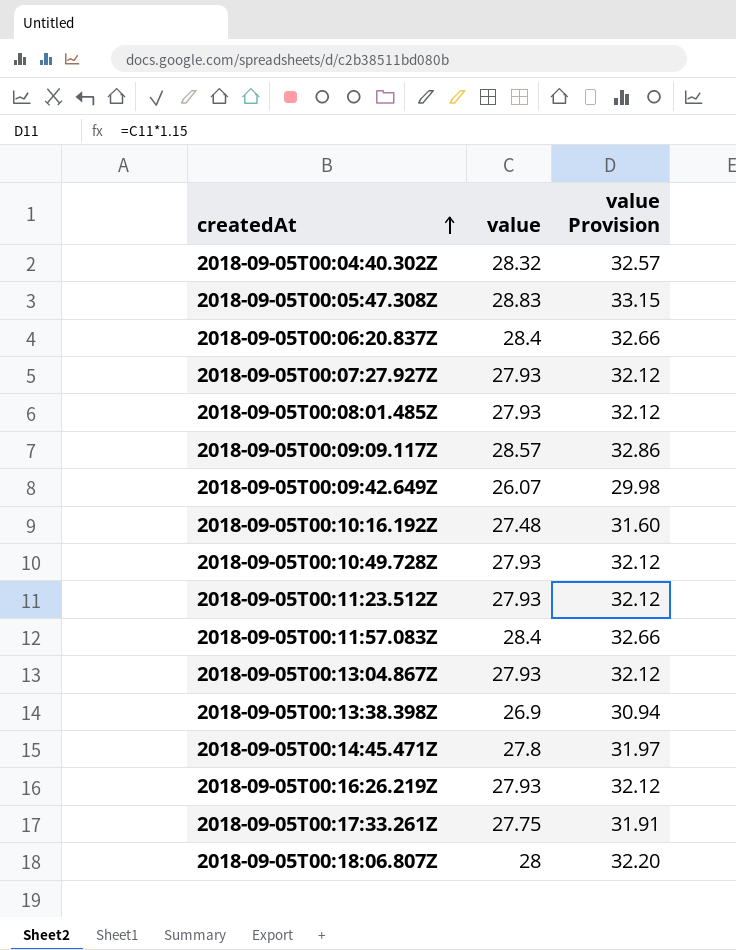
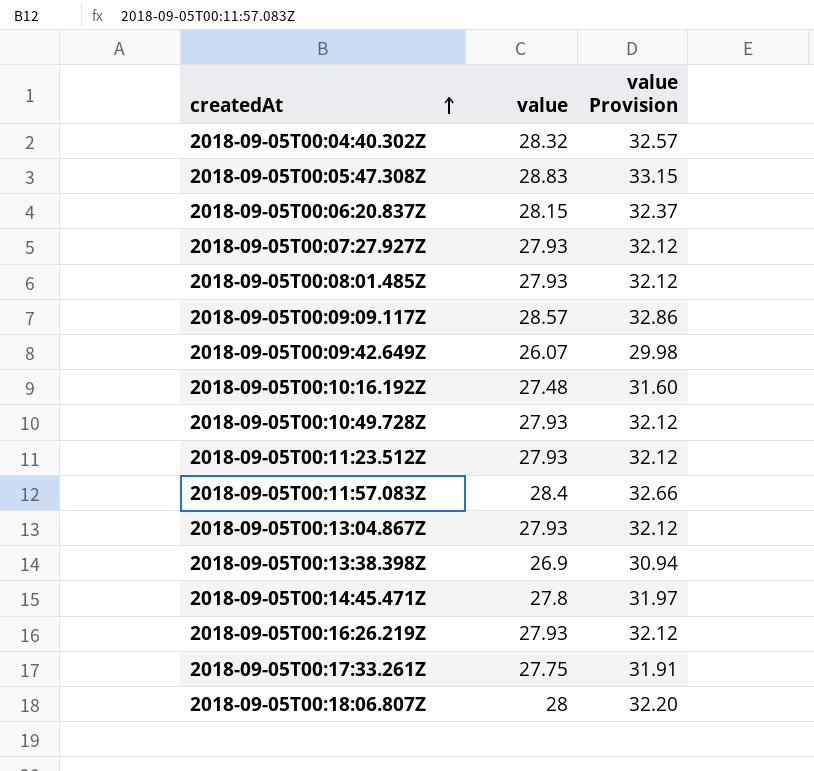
2018-09-05T00:06:20.837Z | value: 28.4 -> 28.15
2018-09-05T00:06:20.837Z | value Provision: 32.66 -> 32.37

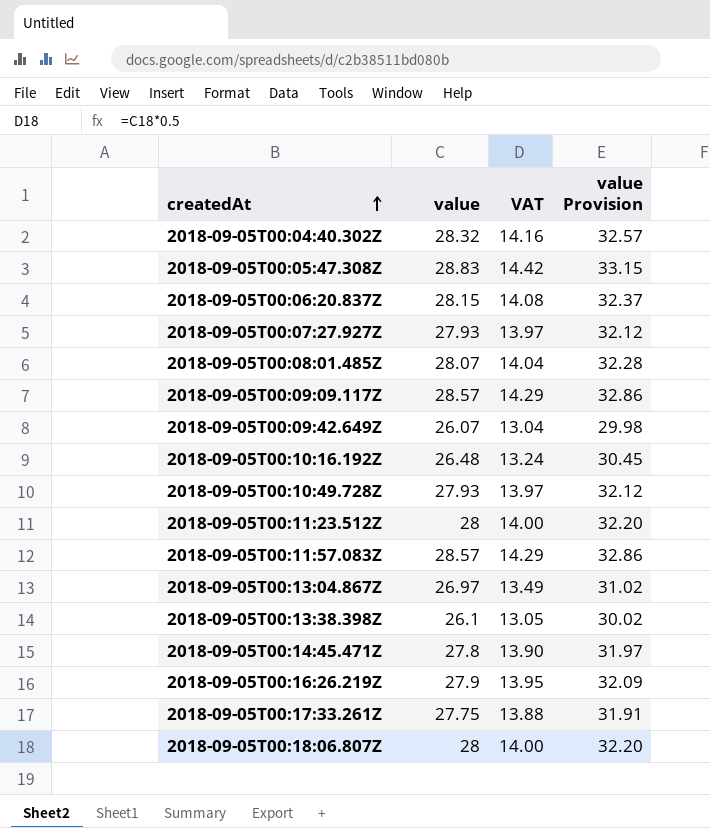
column VAT | formula: none -> [value] * 0.5
2018-09-05T00:08:01.485Z | value: 27.93 -> 28.07
2018-09-05T00:08:01.485Z | value Provision: 32.12 -> 32.28
2018-09-05T00:10:16.192Z | value: 27.48 -> 26.48
2018-09-05T00:10:16.192Z | value Provision: 31.60 -> 30.45
2018-09-05T00:11:23.512Z | value: 27.93 -> 28
2018-09-05T00:11:23.512Z | value Provision: 32.12 -> 32.20
2018-09-05T00:11:57.083Z | value: 28.4 -> 28.57
2018-09-05T00:11:57.083Z | value Provision: 32.66 -> 32.86
2018-09-05T00:13:04.867Z | value: 27.93 -> 26.97
2018-09-05T00:13:04.867Z | value Provision: 32.12 -> 31.02
2018-09-05T00:13:38.398Z | value: 26.9 -> 26.1
2018-09-05T00:13:38.398Z | value Provision: 30.94 -> 30.02
2018-09-05T00:16:26.219Z | value: 27.93 -> 27.9
2018-09-05T00:16:26.219Z | value Provision: 32.12 -> 32.09

